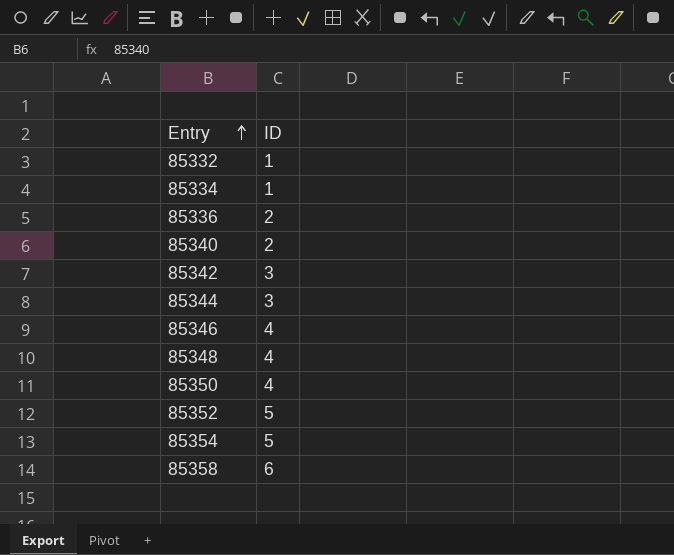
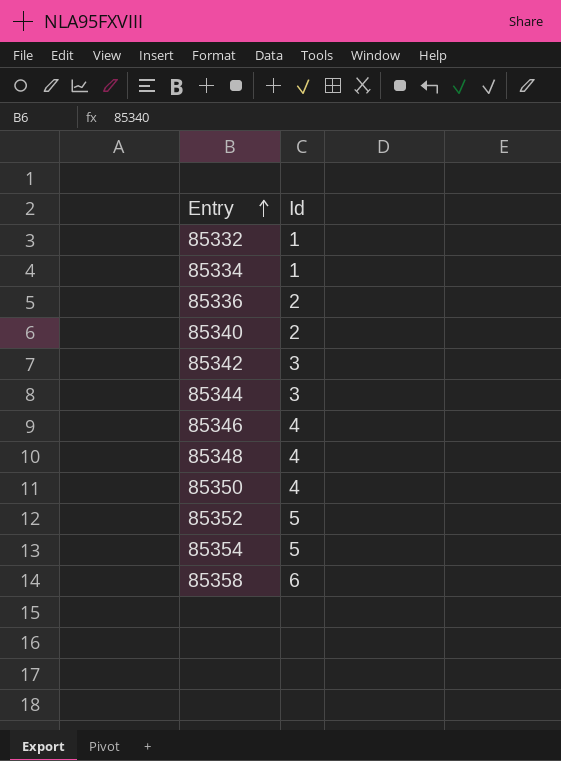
column name: ID -> Id

